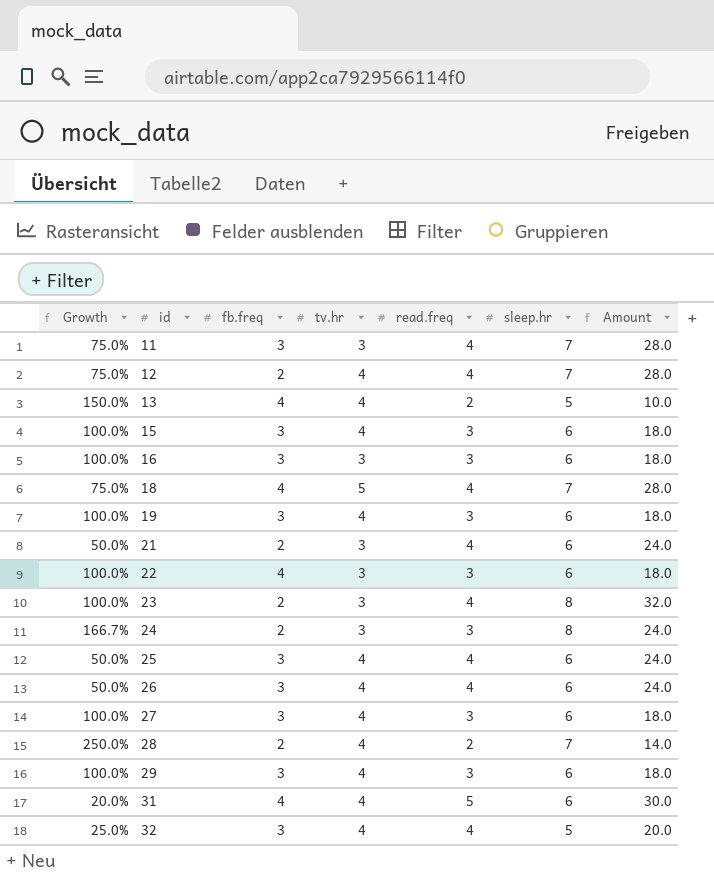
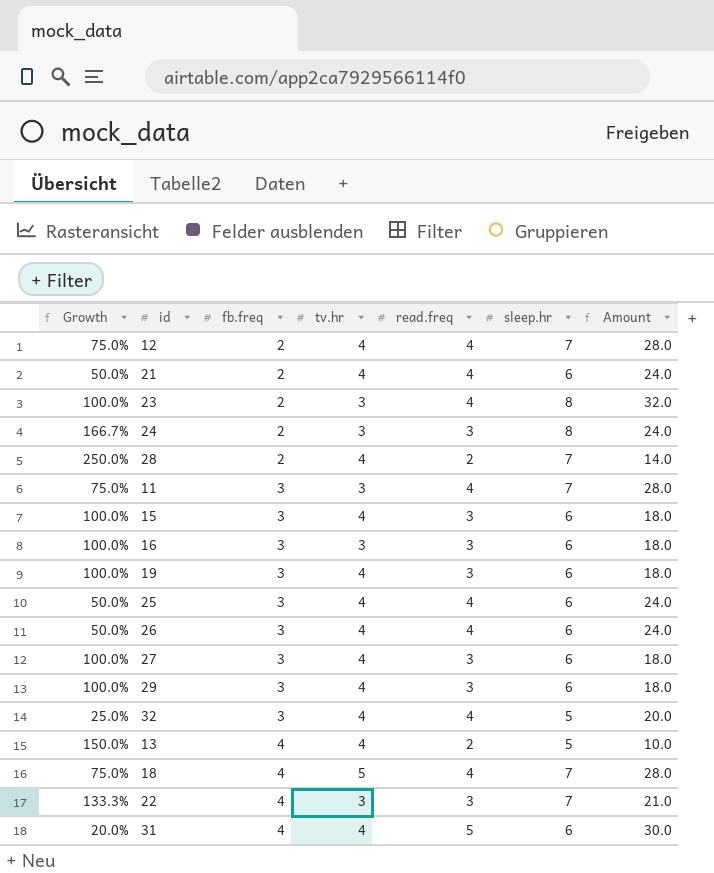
row order: id ascending -> fb.freq ascending
21 | tv.hr: 3 -> 4
22 | Growth: 100.0% -> 133.3%
22 | sleep.hr: 6 -> 7
22 | Amount: 18.0 -> 21.0

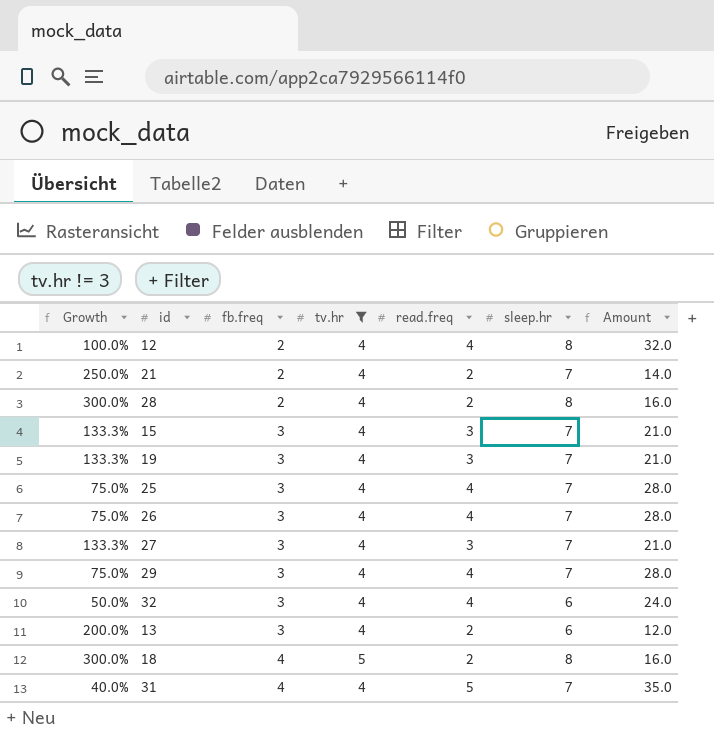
filter: none -> tv.hr != 3
12 | Growth: 75.0% -> 100.0%
12 | sleep.hr: 7 -> 8
12 | Amount: 28.0 -> 32.0
21 | Growth: 50.0% -> 250.0%
21 | read.freq: 4 -> 2
21 | sleep.hr: 6 -> 7
21 | Amount: 24.0 -> 14.0
28 | Growth: 250.0% -> 300.0%
28 | sleep.hr: 7 -> 8
28 | Amount: 14.0 -> 16.0
15 | Growth: 100.0% -> 133.3%
15 | sleep.hr: 6 -> 7
15 | Amount: 18.0 -> 21.0
19 | Growth: 100.0% -> 133.3%
19 | sleep.hr: 6 -> 7
19 | Amount: 18.0 -> 21.0
25 | Growth: 50.0% -> 75.0%
25 | sleep.hr: 6 -> 7
25 | Amount: 24.0 -> 28.0
26 | Growth: 50.0% -> 75.0%
26 | sleep.hr: 6 -> 7
26 | Amount: 24.0 -> 28.0
27 | Growth: 100.0% -> 133.3%
27 | sleep.hr: 6 -> 7
27 | Amount: 18.0 -> 21.0
29 | Growth: 100.0% -> 75.0%
29 | read.freq: 3 -> 4
29 | sleep.hr: 6 -> 7
29 | Amount: 18.0 -> 28.0
32 | Growth: 25.0% -> 50.0%
32 | sleep.hr: 5 -> 6
32 | Amount: 20.0 -> 24.0
13 | Growth: 150.0% -> 200.0%
13 | fb.freq: 4 -> 3
13 | sleep.hr: 5 -> 6
13 | Amount: 10.0 -> 12.0
18 | Growth: 75.0% -> 300.0%
18 | read.freq: 4 -> 2
18 | sleep.hr: 7 -> 8
18 | Amount: 28.0 -> 16.0
31 | Growth: 20.0% -> 40.0%
31 | sleep.hr: 6 -> 7
31 | Amount: 30.0 -> 35.0

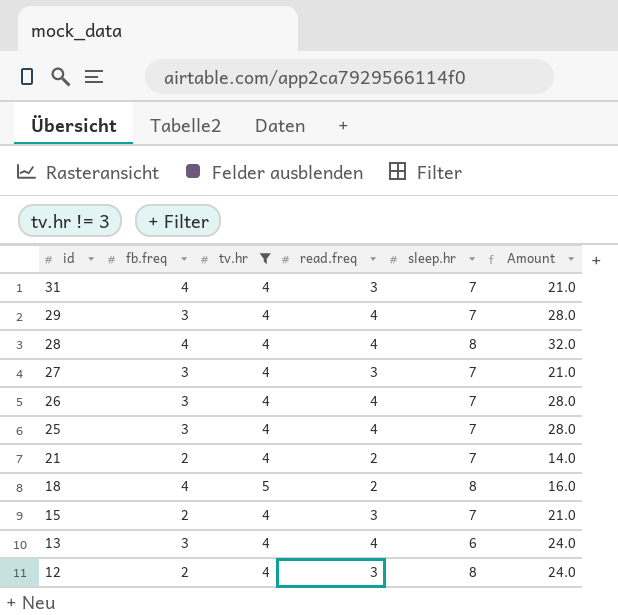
row order: fb.freq ascending -> id descending
column Growth | formula: ([sleep.hr] - [read.freq]) / [read.freq] -> none
row 19: 133.3% | 3 | 4 | 3 | 7 | 21.0 -> none
row 32: 50.0% | 3 | 4 | 4 | 6 | 24.0 -> none
31 | read.freq: 5 -> 3
31 | Amount: 35.0 -> 21.0
28 | fb.freq: 2 -> 4
28 | read.freq: 2 -> 4
28 | Amount: 16.0 -> 32.0
15 | fb.freq: 3 -> 2
13 | read.freq: 2 -> 4
13 | Amount: 12.0 -> 24.0
12 | read.freq: 4 -> 3
12 | Amount: 32.0 -> 24.0

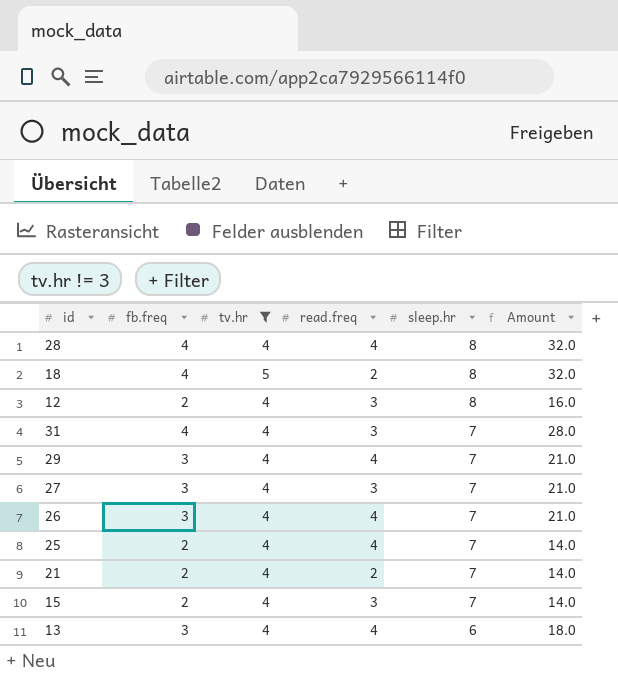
row order: id descending -> sleep.hr descending
column Amount | formula: [read.freq] * [sleep.hr] -> [fb.freq] * [sleep.hr]
25 | fb.freq: 3 -> 2

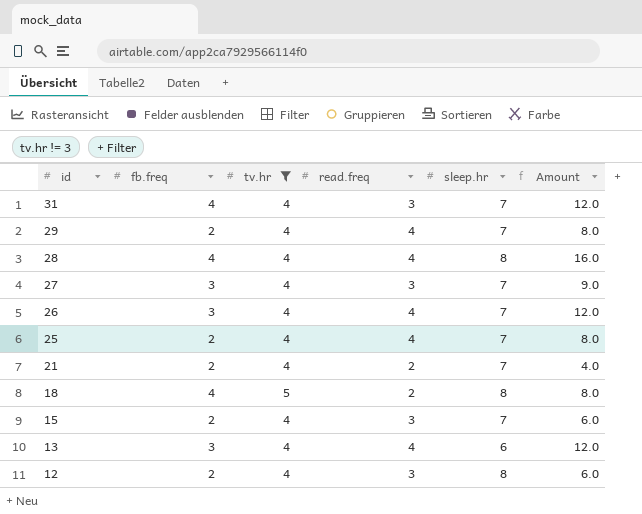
row order: sleep.hr descending -> id descending
column Amount | formula: [fb.freq] * [sleep.hr] -> [fb.freq] * [read.freq]
29 | fb.freq: 3 -> 2

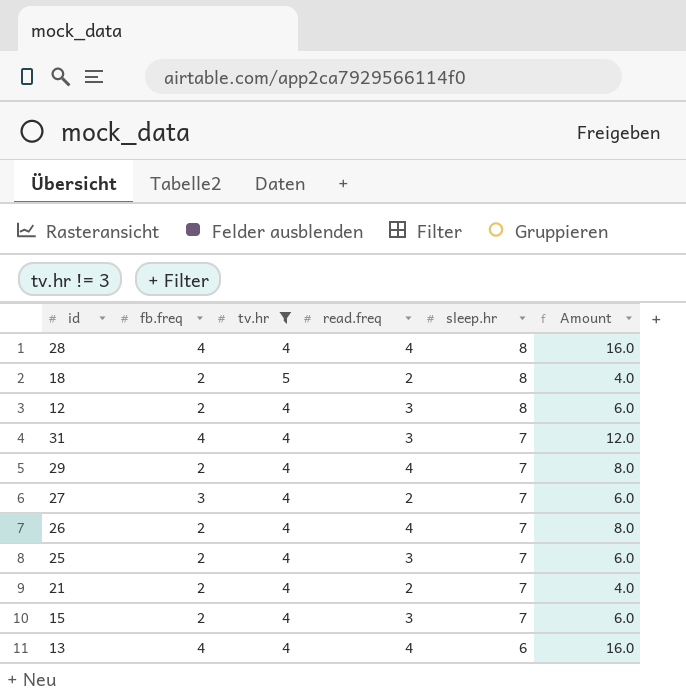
row order: id descending -> sleep.hr descending
18 | fb.freq: 4 -> 2
18 | Amount: 8.0 -> 4.0
27 | read.freq: 3 -> 2
27 | Amount: 9.0 -> 6.0
26 | fb.freq: 3 -> 2
26 | Amount: 12.0 -> 8.0
25 | read.freq: 4 -> 3
25 | Amount: 8.0 -> 6.0
13 | fb.freq: 3 -> 4
13 | Amount: 12.0 -> 16.0

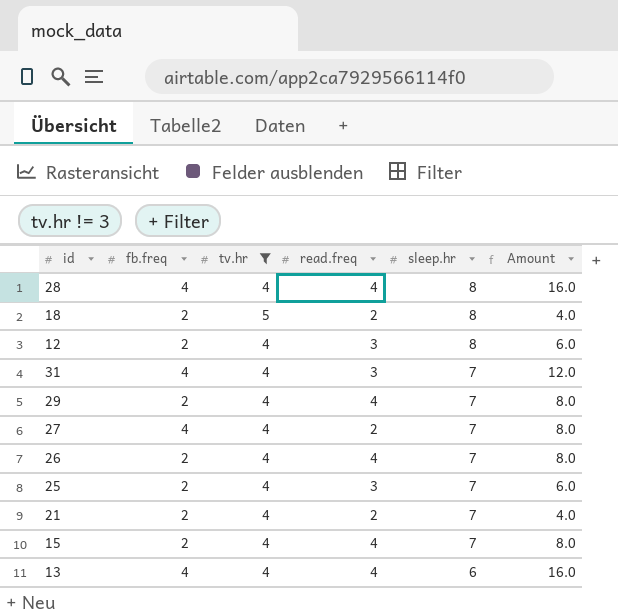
27 | fb.freq: 3 -> 4
27 | Amount: 6.0 -> 8.0
15 | read.freq: 3 -> 4
15 | Amount: 6.0 -> 8.0

